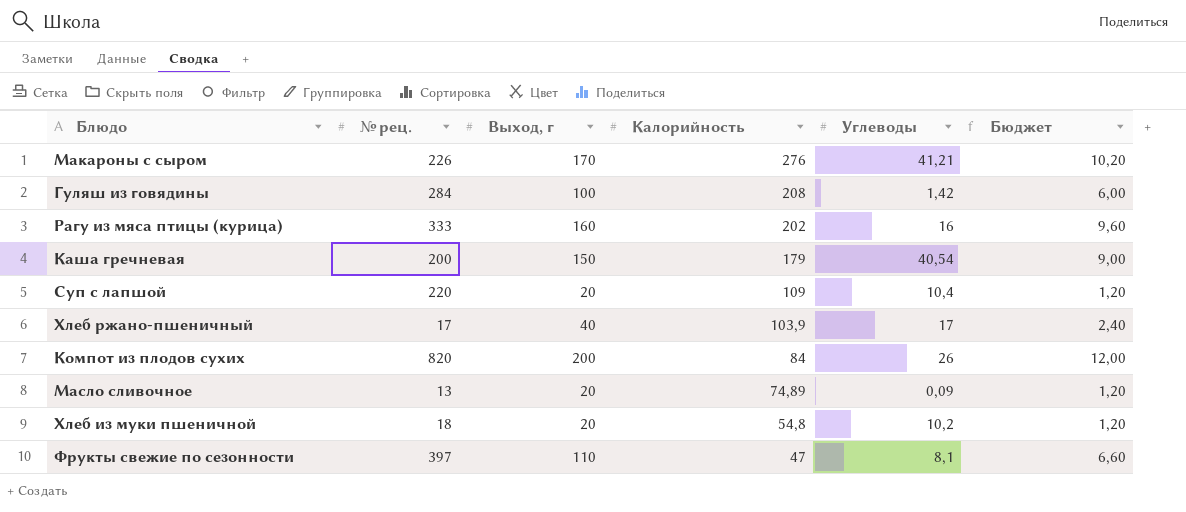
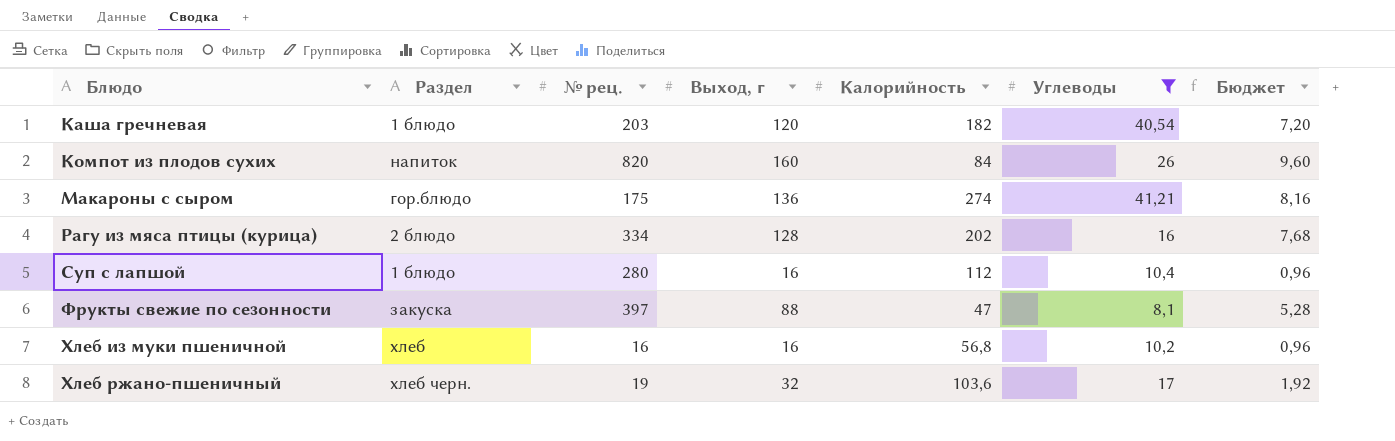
filter: none -> Углеводы >= 8,1
row order: Калорийность descending -> Блюдо ascending
column Раздел | position: none -> 2
Каша гречневая | № рец.: 200 -> 203
Каша гречневая | Выход, г: 150 -> 120
Каша гречневая | Калорийность: 179 -> 182
Каша гречневая | Бюджет: 9,00 -> 7,20
Компот из плодов сухих | Выход, г: 200 -> 160
Компот из плодов сухих | Бюджет: 12,00 -> 9,60
Макароны с сыром | № рец.: 226 -> 175
Макароны с сыром | Выход, г: 170 -> 136
Макароны с сыром | Калорийность: 276 -> 274
Макароны с сыром | Бюджет: 10,20 -> 8,16
Рагу из мяса птицы (курица) | № рец.: 333 -> 334
Рагу из мяса птицы (курица) | Выход, г: 160 -> 128
Рагу из мяса птицы (курица) | Бюджет: 9,60 -> 7,68
Суп с лапшой | № рец.: 220 -> 280
Суп с лапшой | Выход, г: 20 -> 16
Суп с лапшой | Калорийность: 109 -> 112
Суп с лапшой | Бюджет: 1,20 -> 0,96
Фрукты свежие по сезонности | Выход, г: 110 -> 88
Фрукты свежие по сезонности | Бюджет: 6,60 -> 5,28
Хлеб из муки пшеничной | № рец.: 18 -> 16
Хлеб из муки пшеничной | Выход, г: 20 -> 16
Хлеб из муки пшеничной | Калорийность: 54,8 -> 56,8
Хлеб из муки пшеничной | Бюджет: 1,20 -> 0,96
Хлеб ржано-пшеничный | № рец.: 17 -> 19
Хлеб ржано-пшеничный | Выход, г: 40 -> 32
Хлеб ржано-пшеничный | Калорийность: 103,9 -> 103,6
Хлеб ржано-пшеничный | Бюджет: 2,40 -> 1,92

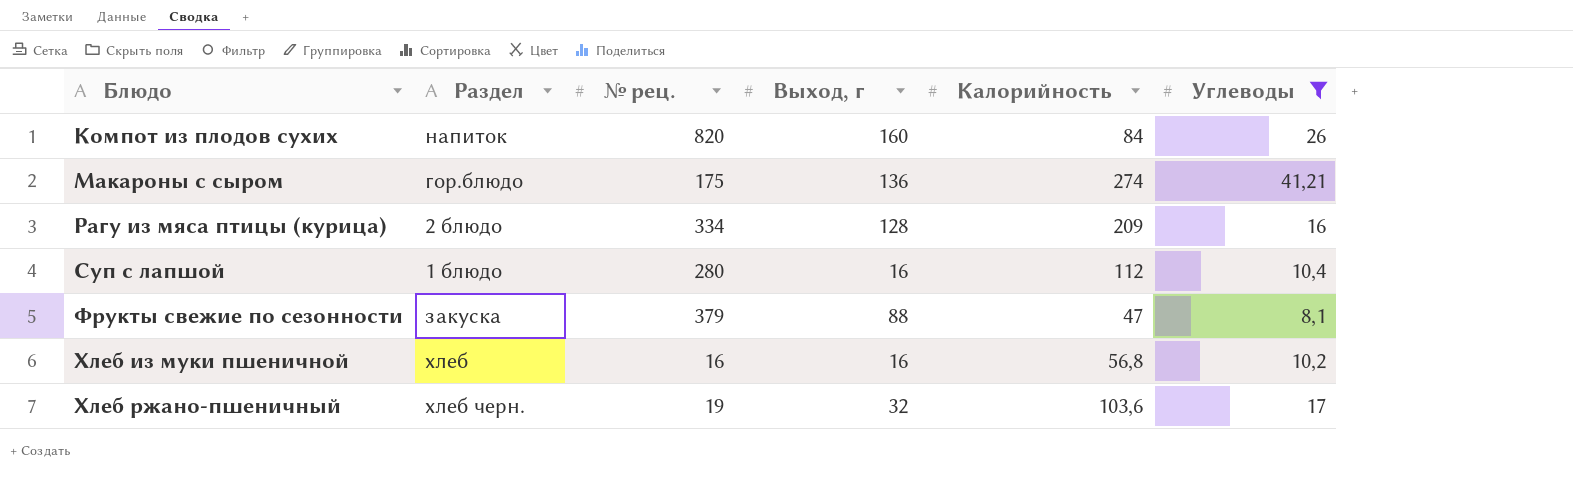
column Бюджет | formula: [Выход, г] * 0,06 -> none
row Каша гречневая: 1 блюдо | 203 | 120 | 182 | 40,54 | 7,20 -> none
Рагу из мяса птицы (курица) | Калорийность: 202 -> 209
Фрукты свежие по сезонности | № рец.: 397 -> 379

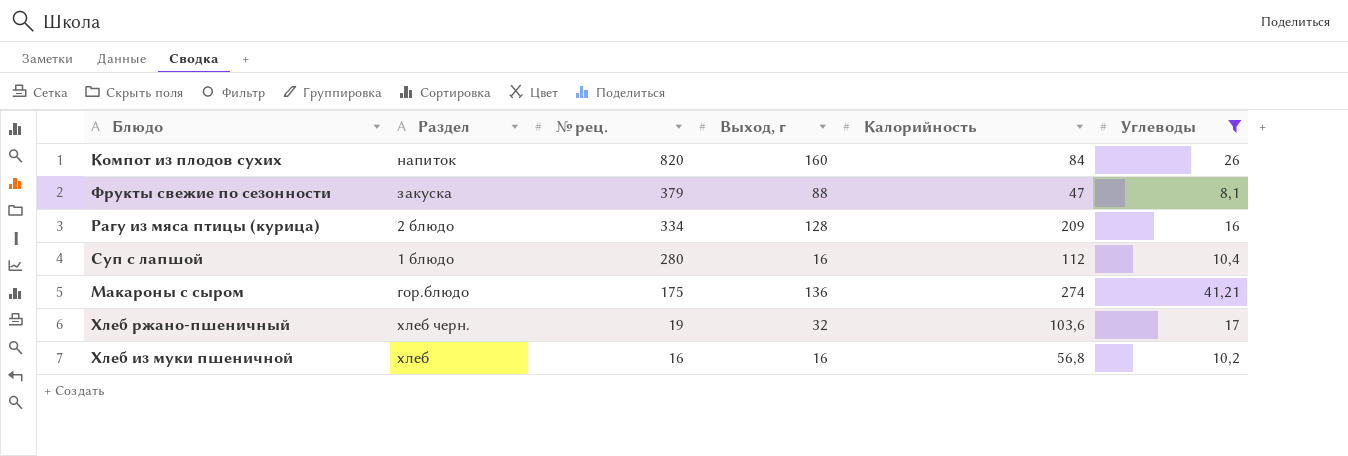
row order: Блюдо ascending -> № рец. descending

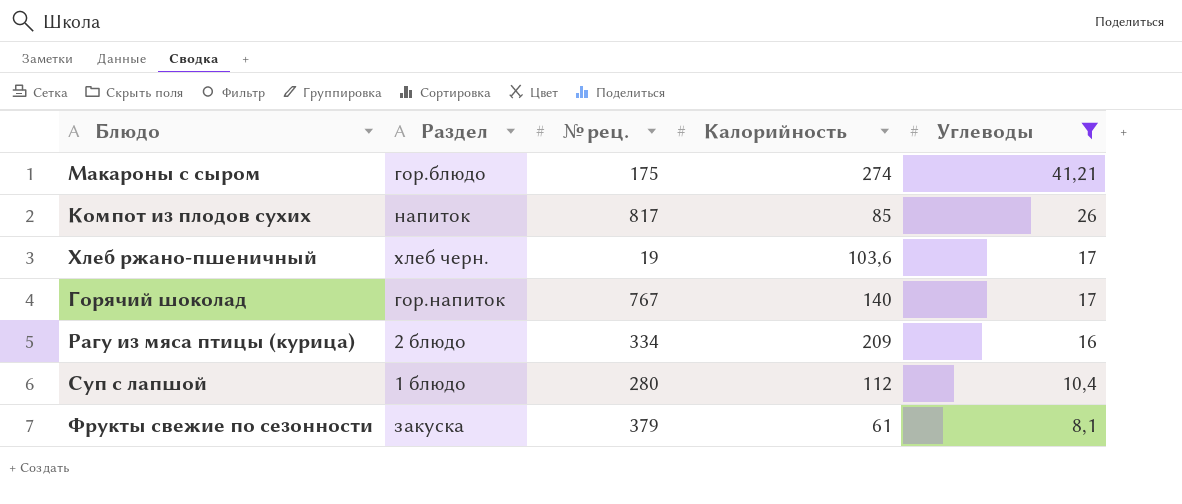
row order: № рец. descending -> Углеводы descending
column Выход, г | position: 4 -> none
row Хлеб из муки пшеничной: хлеб | 16 | 16 | 56,8 | 10,2 -> none
Компот из плодов сухих | № рец.: 820 -> 817
Компот из плодов сухих | Калорийность: 84 -> 85
row Горячий шоколад: none -> гор.напиток | 767 | 140 | 17
Фрукты свежие по сезонности | Калорийность: 47 -> 61

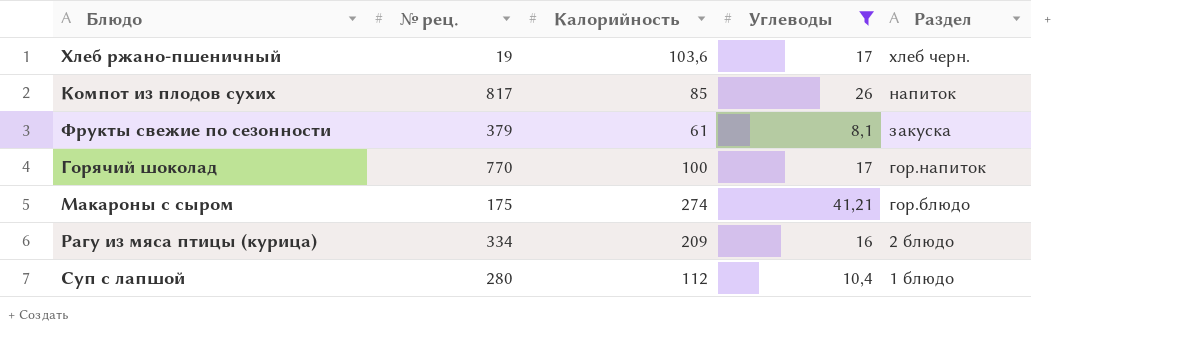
row order: Углеводы descending -> Раздел descending
column Раздел | position: 2 -> 5
Горячий шоколад | № рец.: 767 -> 770
Горячий шоколад | Калорийность: 140 -> 100

